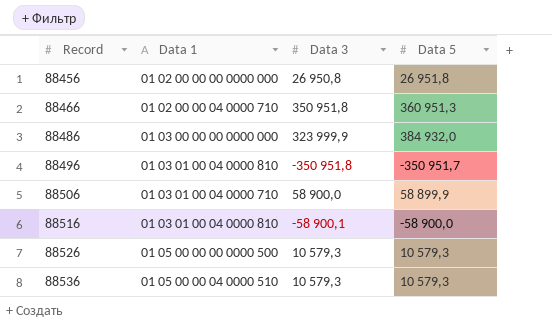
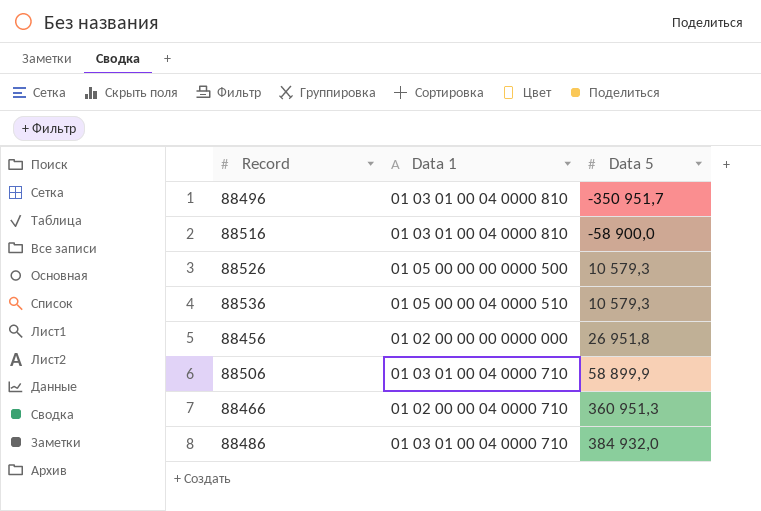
row order: Record ascending -> Data 5 ascending
column Data 3 | position: 3 -> none
88486 | Data 1: 01 03 00 00 00 0000 000 -> 01 03 01 00 04 0000 710

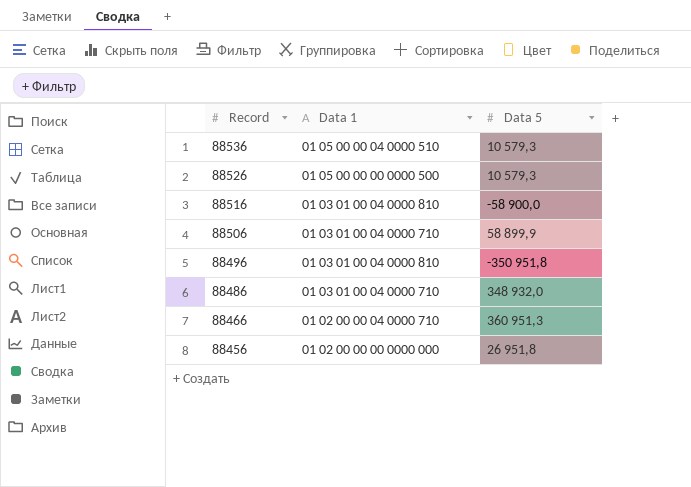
row order: Data 5 ascending -> Record descending
88496 | Data 5: -350 951,7 -> -350 951,8
88486 | Data 5: 384 932,0 -> 348 932,0

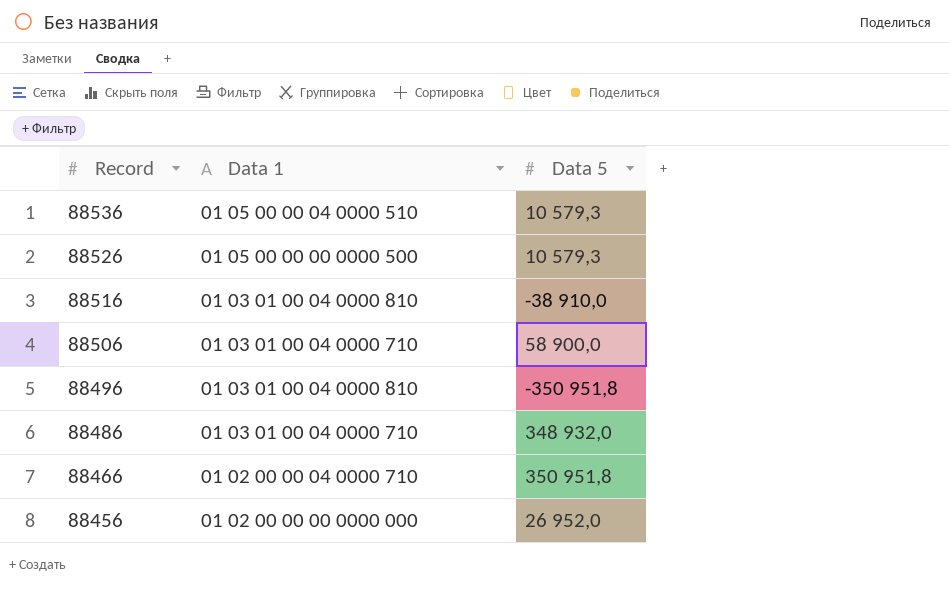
88516 | Data 5: -58 900,0 -> -38 910,0
88506 | Data 5: 58 899,9 -> 58 900,0
88466 | Data 5: 360 951,3 -> 350 951,8
88456 | Data 5: 26 951,8 -> 26 952,0

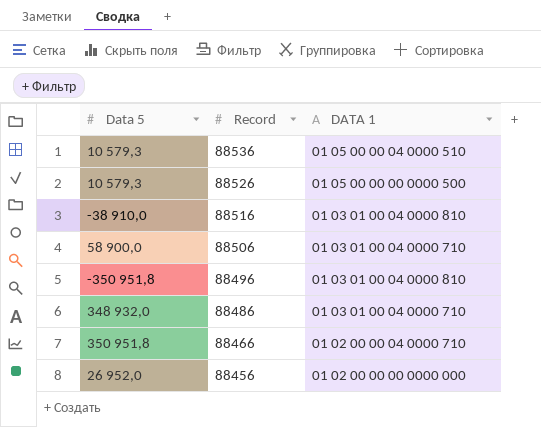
column Data 5 | position: 3 -> 1
column name: Data 1 -> DATA 1

